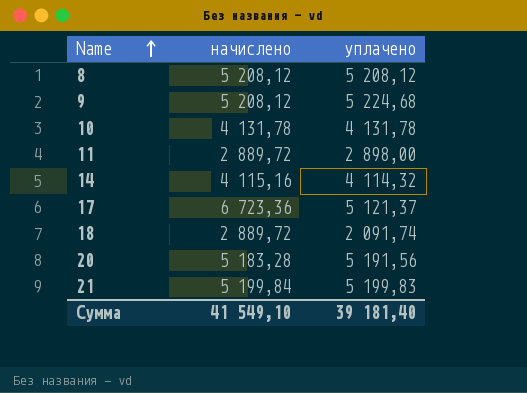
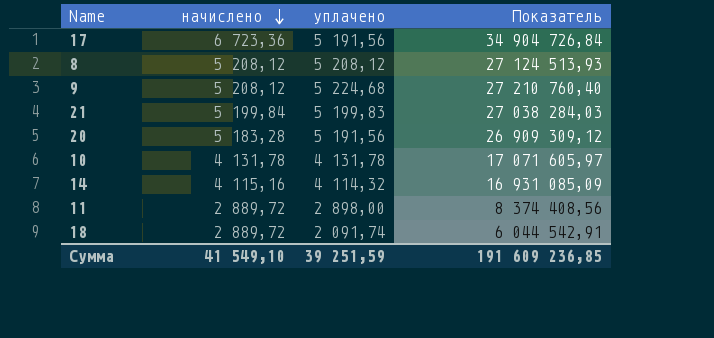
row order: Name ascending -> начислено descending
column Показатель | formula: none -> [начислено] * [уплачено]
17 | уплачено: 5 121,37 -> 5 191,56
Сумма | уплачено: 39 181,40 -> 39 251,59

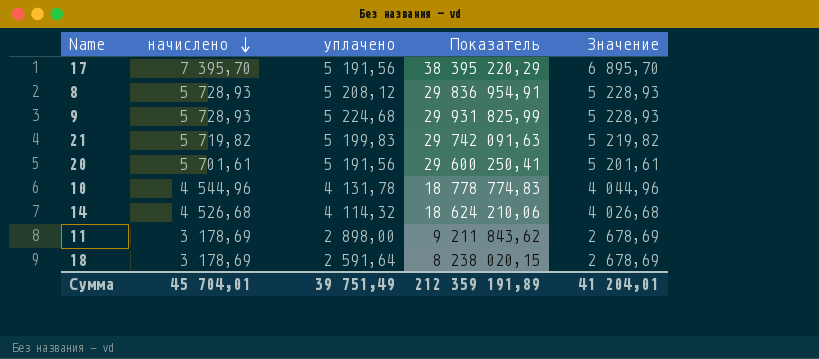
column Значение | formula: none -> [начислено] - 500
17 | начислено: 6 723,36 -> 7 395,70
17 | Показатель: 34 904 726,84 -> 38 395 220,29
8 | начислено: 5 208,12 -> 5 728,93
8 | Показатель: 27 124 513,93 -> 29 836 954,91
9 | начислено: 5 208,12 -> 5 728,93
9 | Показатель: 27 210 760,40 -> 29 931 825,99
21 | начислено: 5 199,84 -> 5 719,82
21 | Показатель: 27 038 284,03 -> 29 742 091,63
20 | начислено: 5 183,28 -> 5 701,61
20 | Показатель: 26 909 309,12 -> 29 600 250,41
10 | начислено: 4 131,78 -> 4 544,96
10 | Показатель: 17 071 605,97 -> 18 778 774,83
14 | начислено: 4 115,16 -> 4 526,68
14 | Показатель: 16 931 085,09 -> 18 624 210,06
11 | начислено: 2 889,72 -> 3 178,69
11 | Показатель: 8 374 408,56 -> 9 211 843,62
18 | начислено: 2 889,72 -> 3 178,69
18 | уплачено: 2 091,74 -> 2 591,64
18 | Показатель: 6 044 542,91 -> 8 238 020,15
Сумма | начислено: 41 549,10 -> 45 704,01
Сумма | уплачено: 39 251,59 -> 39 751,49
Сумма | Показатель: 191 609 236,85 -> 212 359 191,89

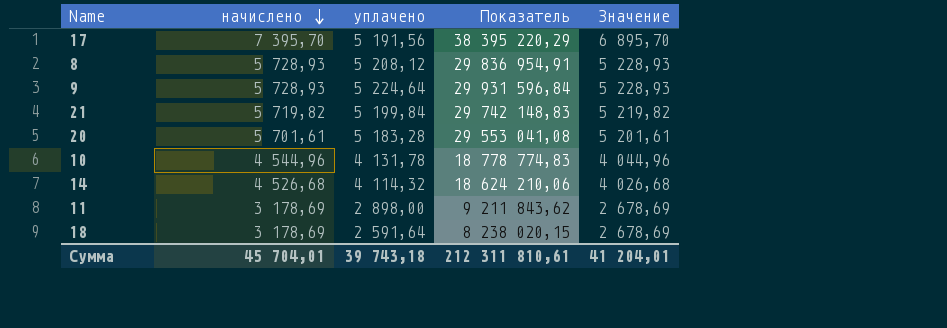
9 | уплачено: 5 224,68 -> 5 224,64
9 | Показатель: 29 931 825,99 -> 29 931 596,84
21 | уплачено: 5 199,83 -> 5 199,84
21 | Показатель: 29 742 091,63 -> 29 742 148,83
20 | уплачено: 5 191,56 -> 5 183,28
20 | Показатель: 29 600 250,41 -> 29 553 041,08
Сумма | уплачено: 39 751,49 -> 39 743,18
Сумма | Показатель: 212 359 191,89 -> 212 311 810,61

